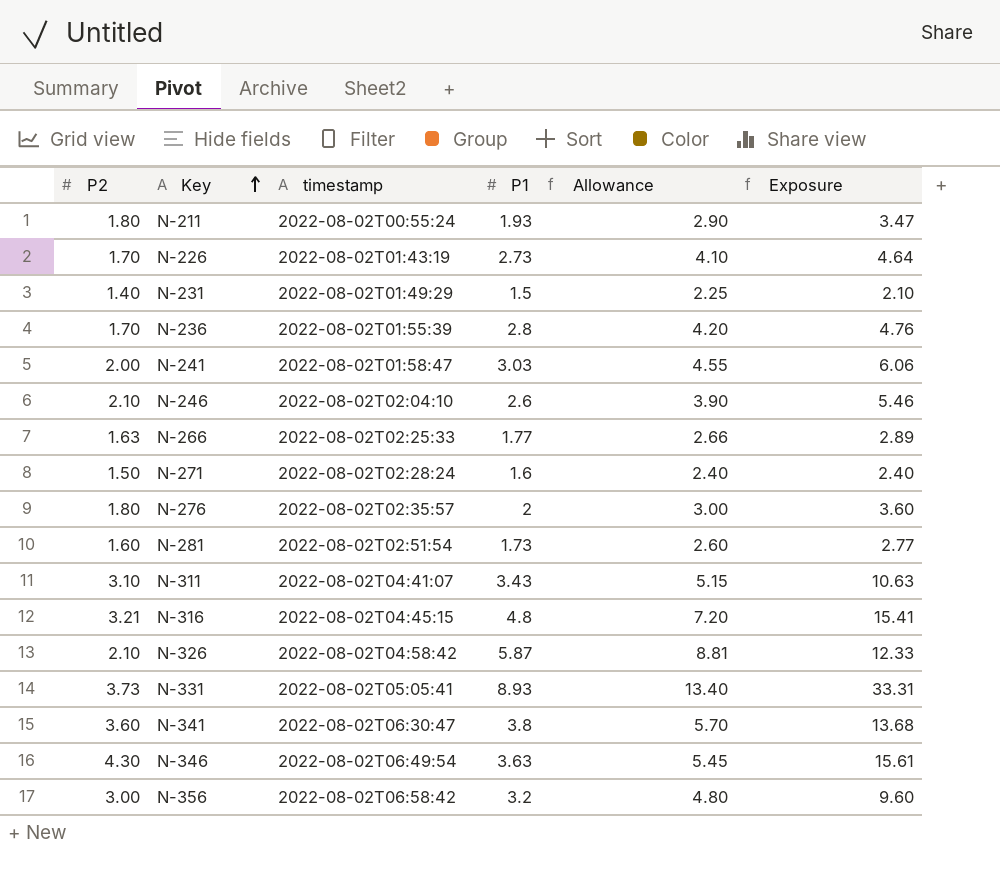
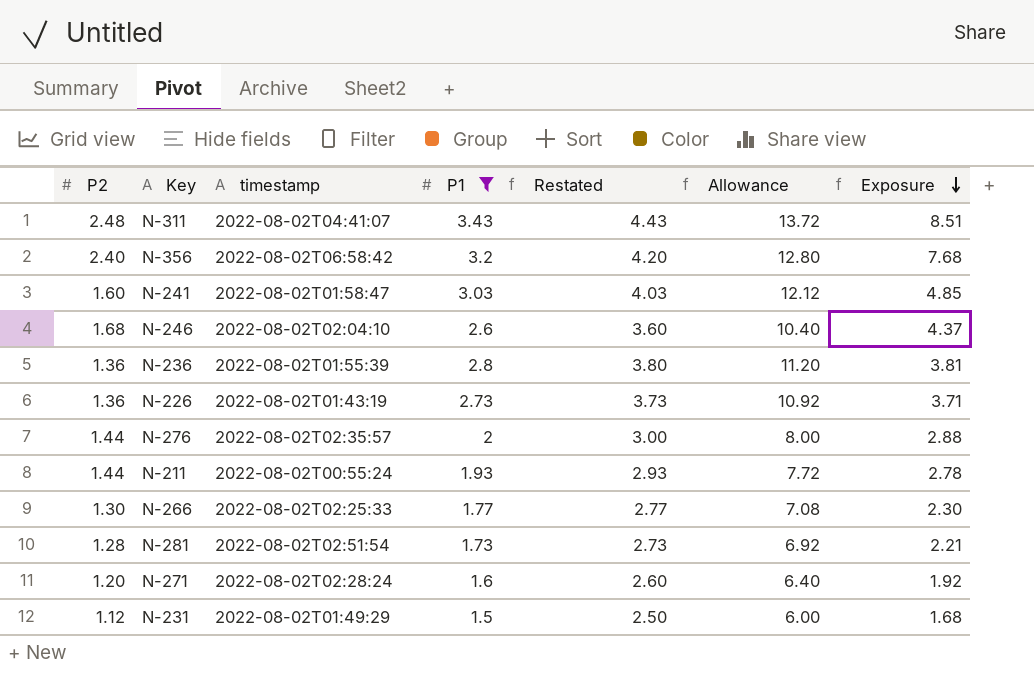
filter: none -> P1 <= 3.43
row order: Key ascending -> Exposure descending
column Restated | formula: none -> [P1] + 1
column Allowance | formula: [P1] * 1.5 -> [P1] * 4
N-311 | P2: 3.10 -> 2.48
N-311 | Exposure: 10.63 -> 8.51
N-356 | P2: 3.00 -> 2.40
N-356 | Exposure: 9.60 -> 7.68
N-241 | P2: 2.00 -> 1.60
N-241 | Exposure: 6.06 -> 4.85
N-246 | P2: 2.10 -> 1.68
N-246 | Exposure: 5.46 -> 4.37
N-236 | P2: 1.70 -> 1.36
N-236 | Exposure: 4.76 -> 3.81
N-226 | P2: 1.70 -> 1.36
N-226 | Exposure: 4.64 -> 3.71
N-276 | P2: 1.80 -> 1.44
N-276 | Exposure: 3.60 -> 2.88
N-211 | P2: 1.80 -> 1.44
N-211 | Exposure: 3.47 -> 2.78
N-266 | P2: 1.63 -> 1.30
N-266 | Exposure: 2.89 -> 2.30
N-281 | P2: 1.60 -> 1.28
N-281 | Exposure: 2.77 -> 2.21
N-271 | P2: 1.50 -> 1.20
N-271 | Exposure: 2.40 -> 1.92
N-231 | P2: 1.40 -> 1.12
N-231 | Exposure: 2.10 -> 1.68

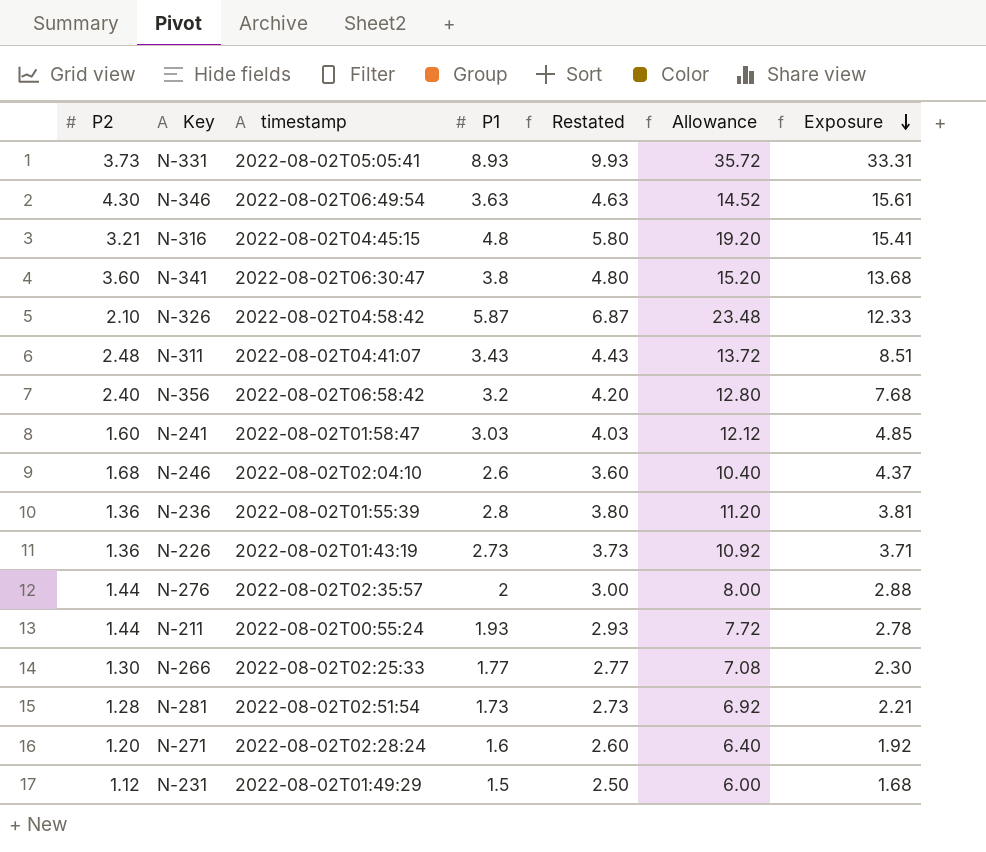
filter: P1 <= 3.43 -> none

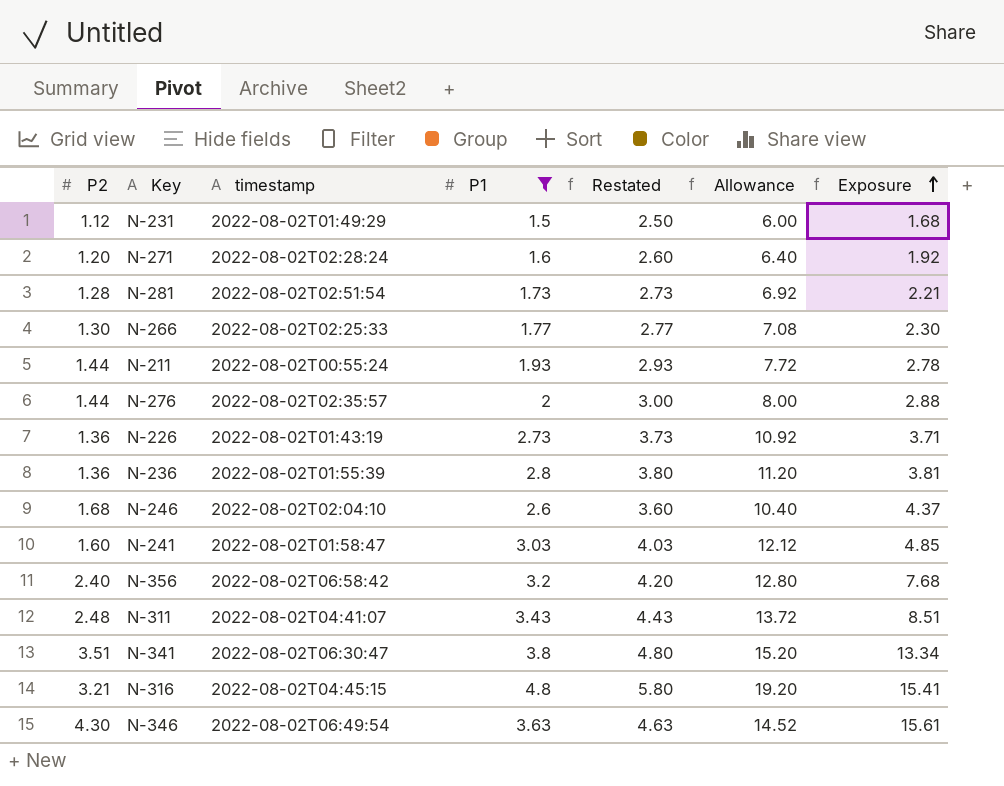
filter: none -> P1 <= 4.8
row order: Exposure descending -> Exposure ascending
N-341 | P2: 3.60 -> 3.51
N-341 | Exposure: 13.68 -> 13.34

